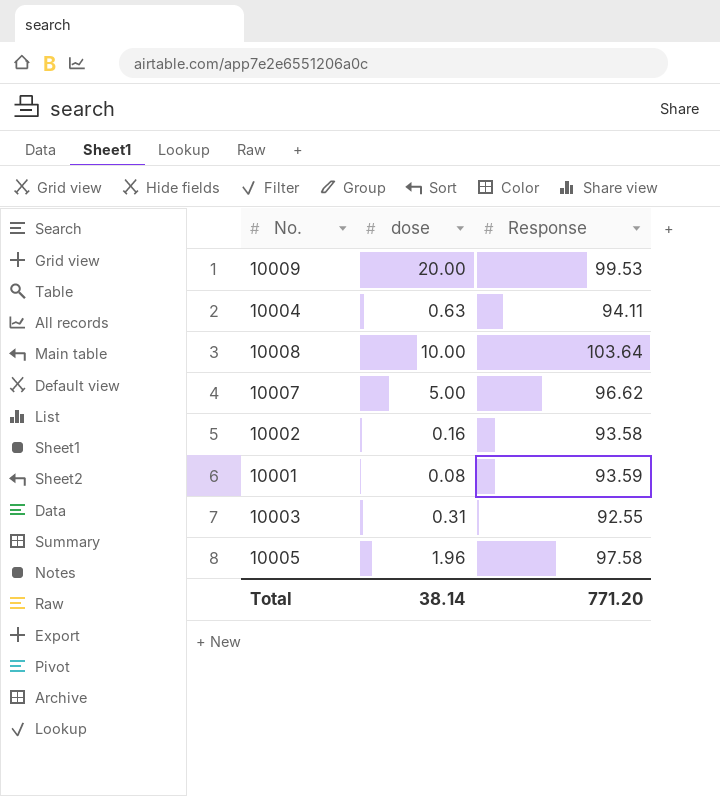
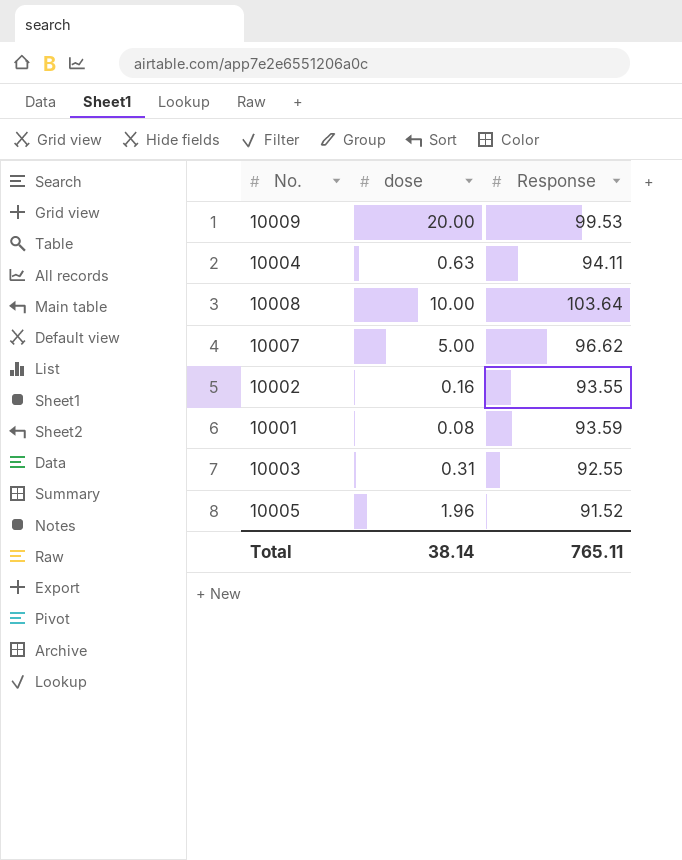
10002 | Response: 93.58 -> 93.55
10005 | Response: 97.58 -> 91.52
Total | Response: 771.20 -> 765.11

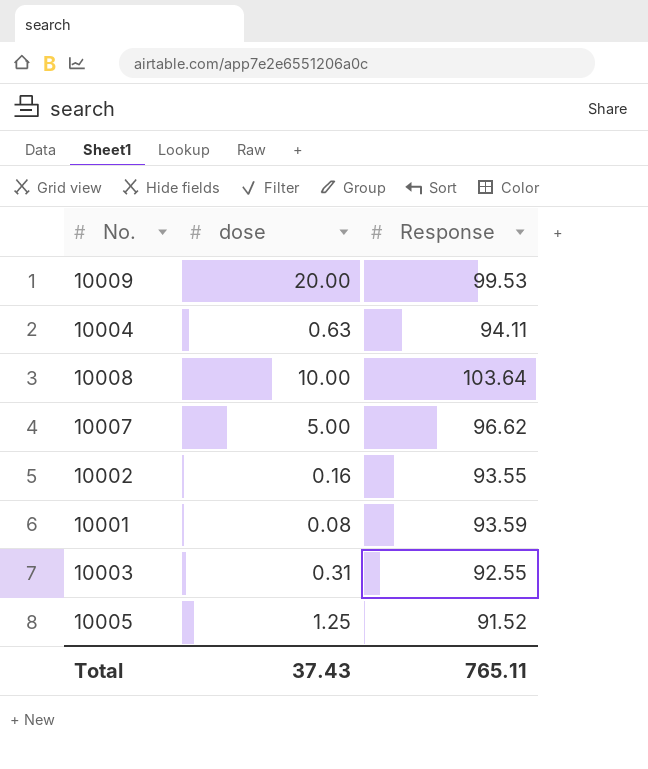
10005 | dose: 1.96 -> 1.25
Total | dose: 38.14 -> 37.43

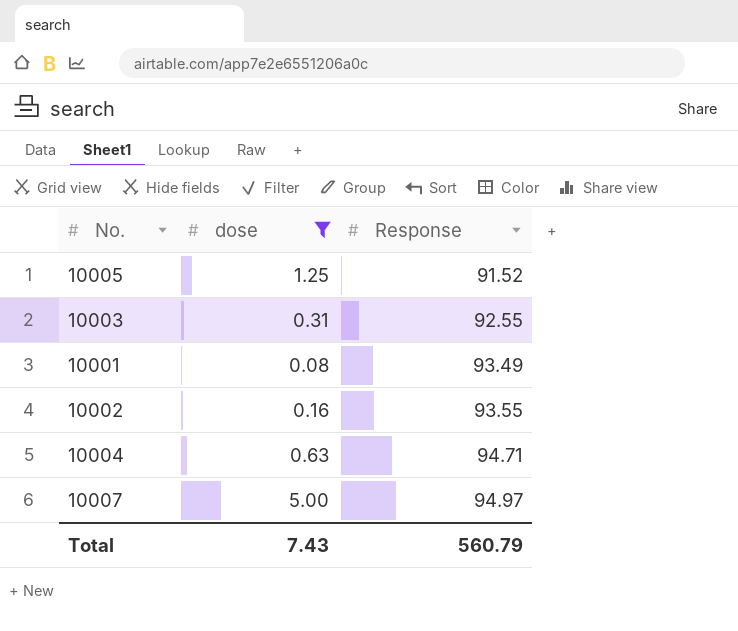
filter: none -> dose <= 5.00
row order: none -> Response ascending
10001 | Response: 93.59 -> 93.49
10004 | Response: 94.11 -> 94.71
10007 | Response: 96.62 -> 94.97
Total | dose: 37.43 -> 7.43
Total | Response: 765.11 -> 560.79

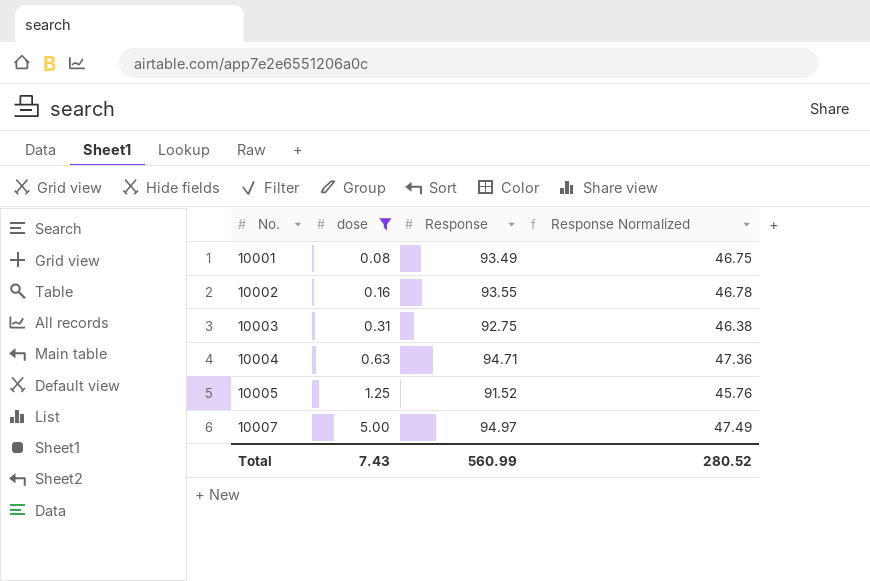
row order: Response ascending -> No. ascending
column Response Normalized | formula: none -> [Response] * 0.5
10003 | Response: 92.55 -> 92.75
Total | Response: 560.79 -> 560.99

